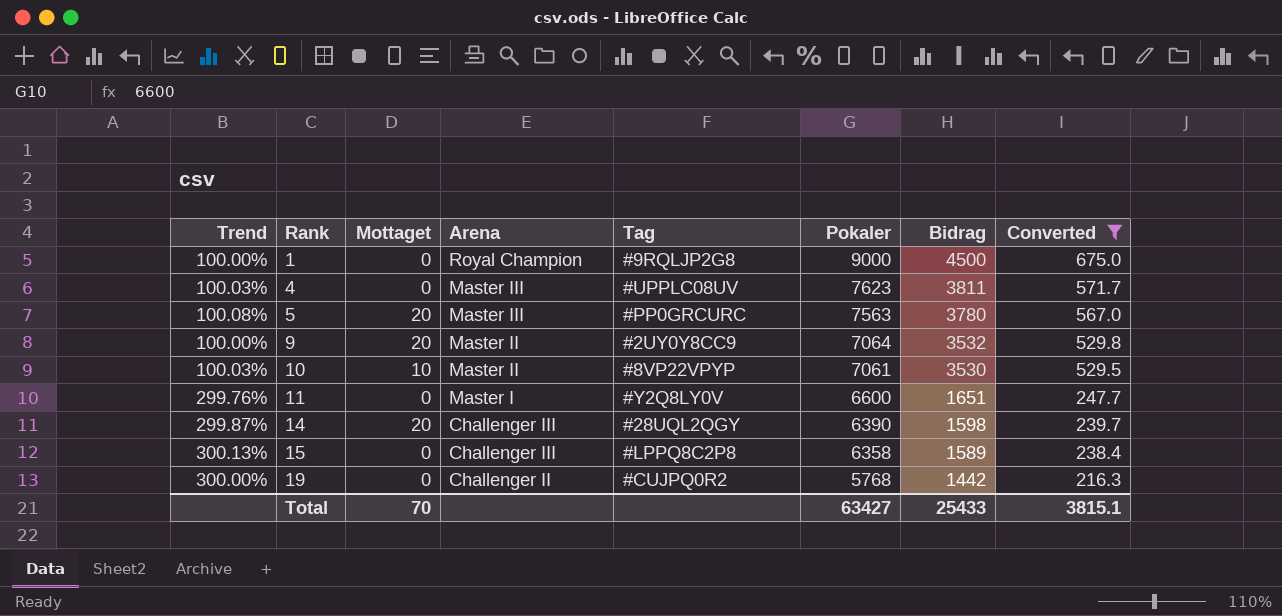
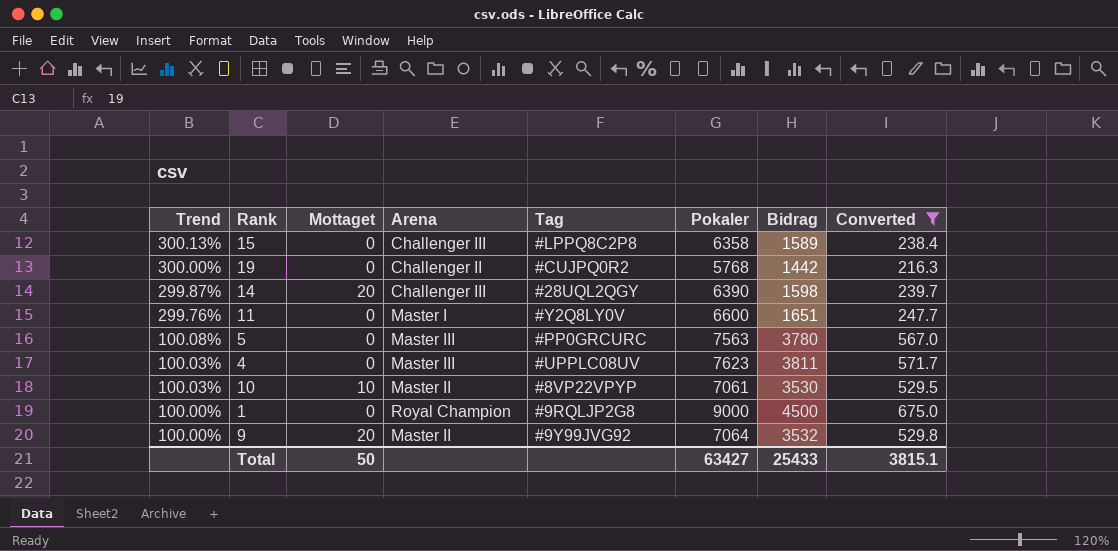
row order: Rank ascending -> Trend descending
5 | Mottaget: 20 -> 0
9 | Tag: #2UY0Y8CC9 -> #9Y99JVG92
Total | Mottaget: 70 -> 50

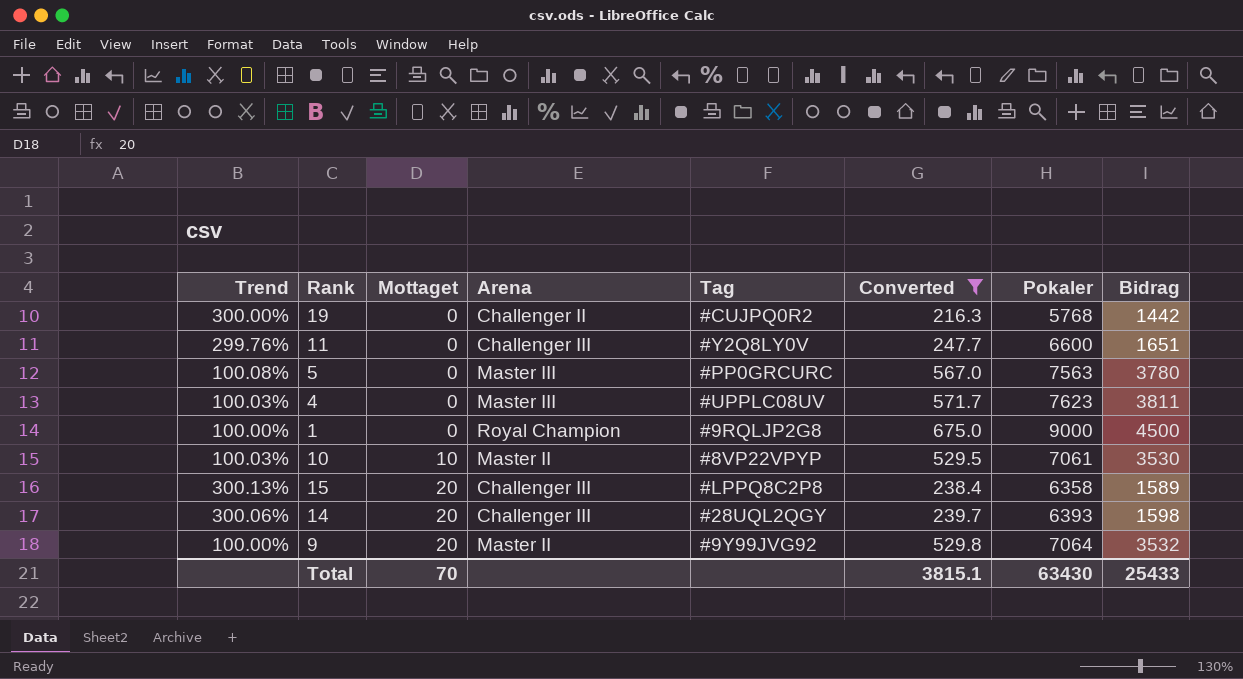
row order: Trend descending -> Mottaget ascending
column Converted | position: 8 -> 6
11 | Arena: Master I -> Challenger III
15 | Mottaget: 0 -> 20
14 | Trend: 299.87% -> 300.06%
14 | Pokaler: 6390 -> 6393
Total | Mottaget: 50 -> 70
Total | Pokaler: 63427 -> 63430

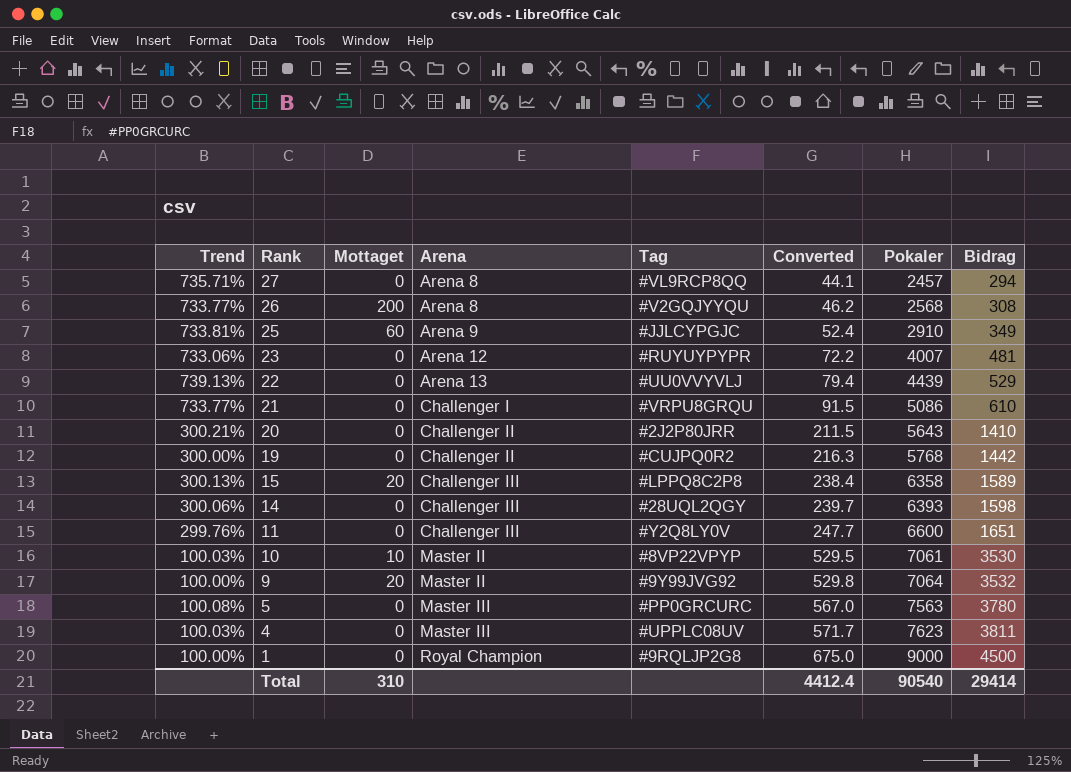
filter: Converted >= 216.3 -> none
row order: Mottaget ascending -> Rank descending
14 | Mottaget: 20 -> 0
Total | Mottaget: 70 -> 310
Total | Converted: 3815.1 -> 4412.4
Total | Pokaler: 63430 -> 90540
Total | Bidrag: 25433 -> 29414

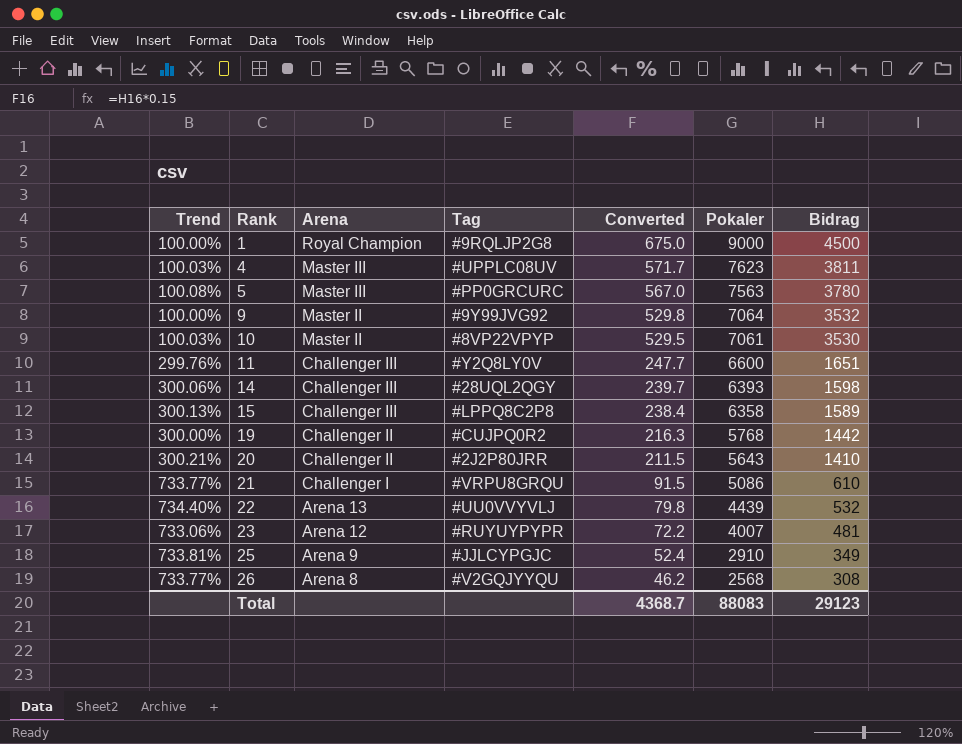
row order: Rank descending -> Rank ascending
column Mottaget | position: 3 -> none
row 27: 735.71% | 0 | Arena 8 | #VL9RCP8QQ | 44.1 | 2457 | 294 -> none
22 | Trend: 739.13% -> 734.40%
22 | Converted: 79.4 -> 79.8
22 | Bidrag: 529 -> 532
Total | Converted: 4412.4 -> 4368.7
Total | Pokaler: 90540 -> 88083
Total | Bidrag: 29414 -> 29123

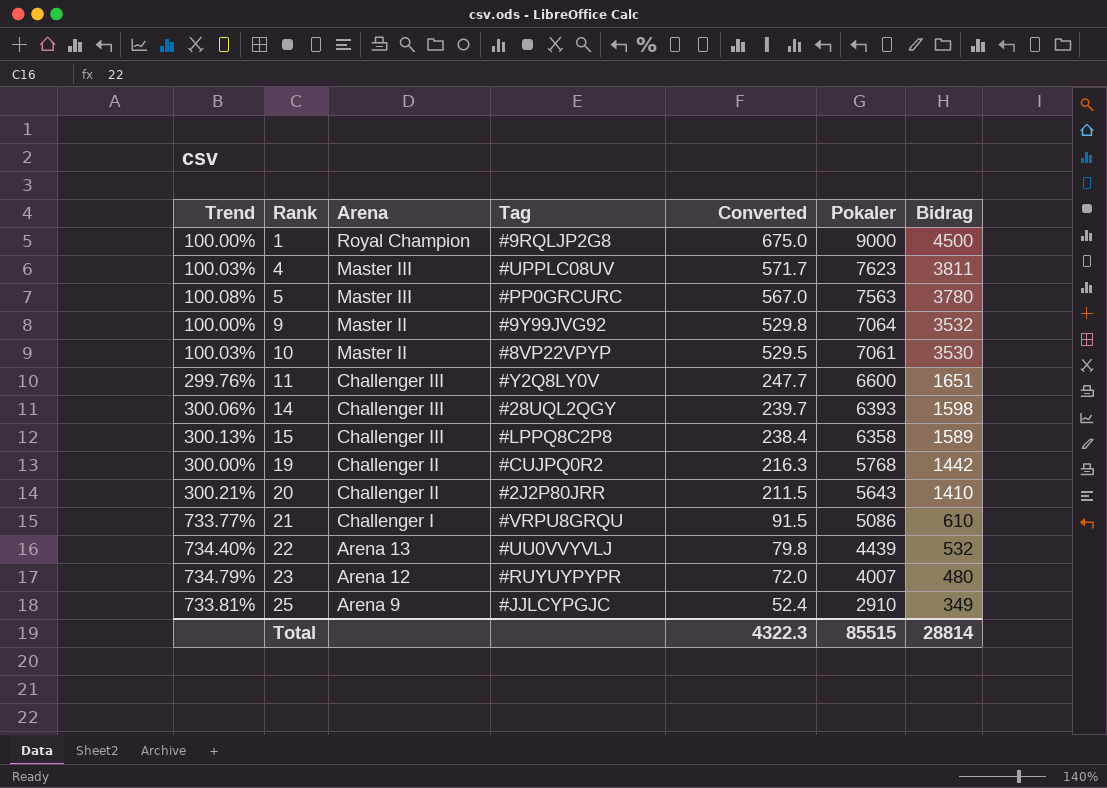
row 26: 733.77% | Arena 8 | #V2GQJYYQU | 46.2 | 2568 | 308 -> none
23 | Trend: 733.06% -> 734.79%
23 | Converted: 72.2 -> 72.0
23 | Bidrag: 481 -> 480
Total | Converted: 4368.7 -> 4322.3
Total | Pokaler: 88083 -> 85515
Total | Bidrag: 29123 -> 28814

